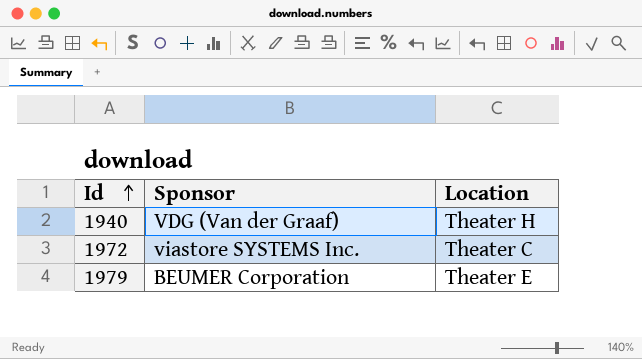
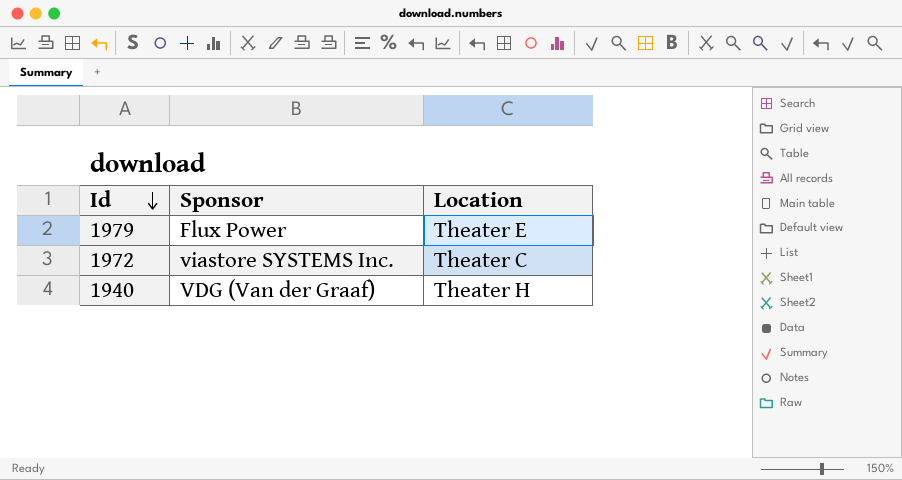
row order: Id ascending -> Id descending
1979 | Sponsor: BEUMER Corporation -> Flux Power

